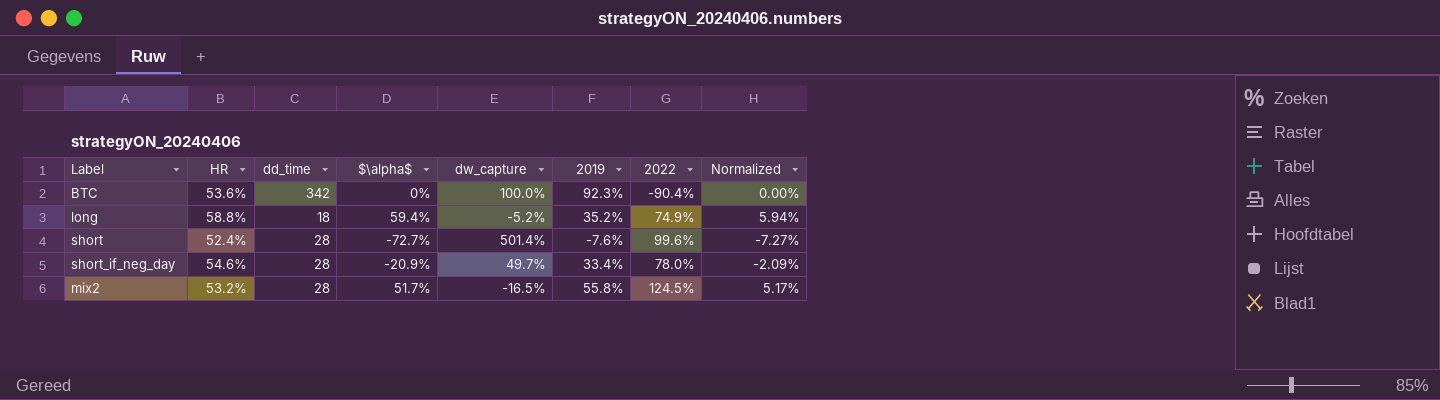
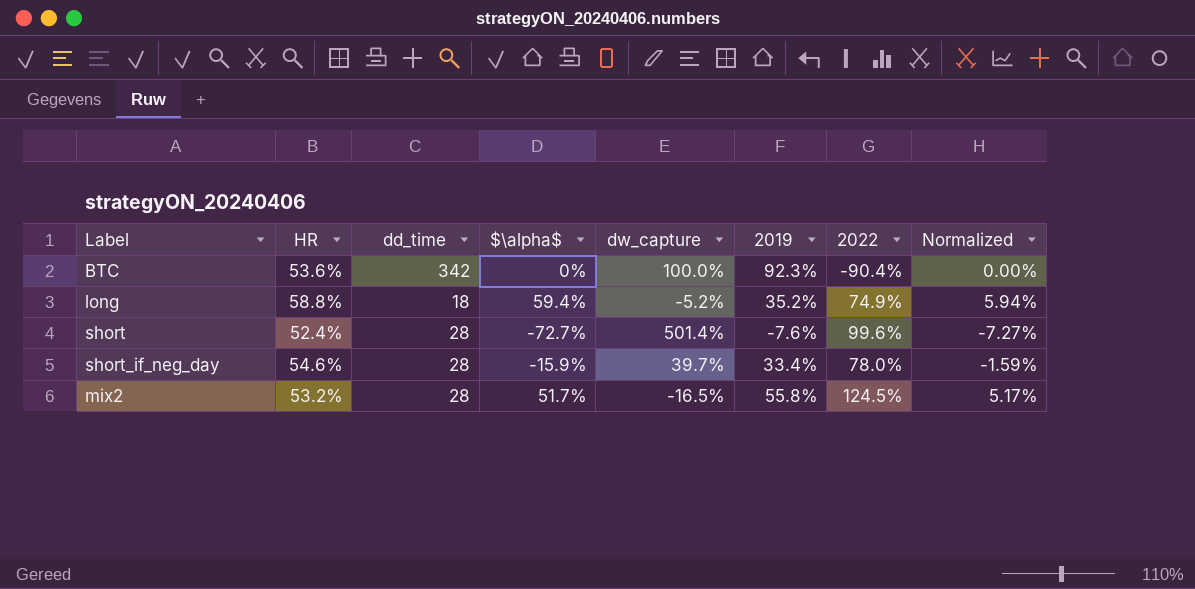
short_if_neg_day | $\alpha$: -20.9% -> -15.9%
short_if_neg_day | dw_capture: 49.7% -> 39.7%
short_if_neg_day | Normalized: -2.09% -> -1.59%

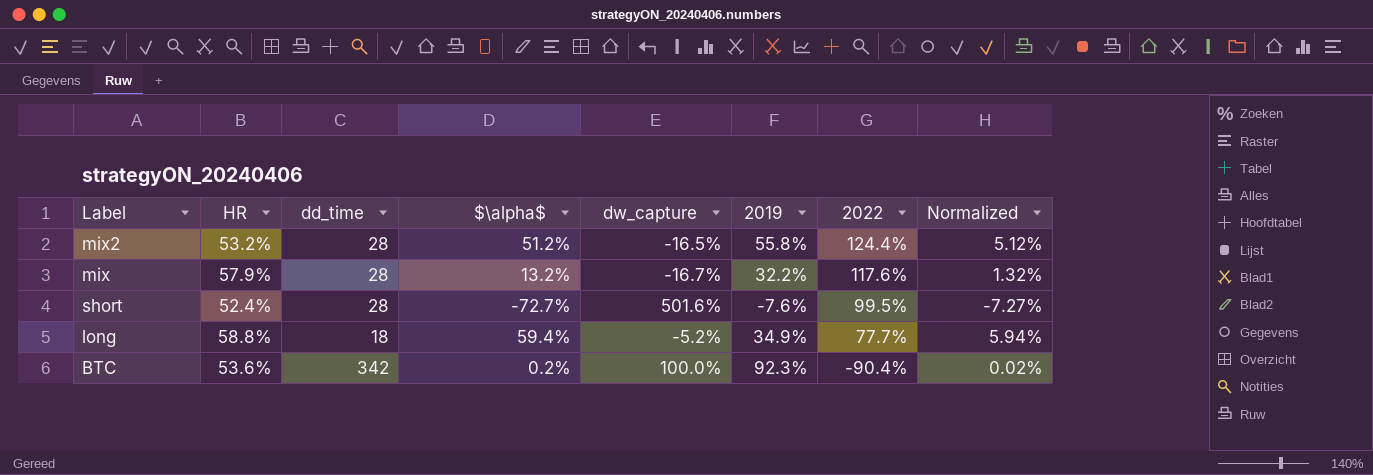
row order: none -> 2022 descending
row short_if_neg_day: 54.6% | 28 | -15.9% | 39.7% | 33.4% | 78.0% | -1.59% -> none
mix2 | $\alpha$: 51.7% -> 51.2%
mix2 | 2022: 124.5% -> 124.4%
mix2 | Normalized: 5.17% -> 5.12%
row mix: none -> 57.9% | 28 | 13.2% | -16.7% | 32.2% | 117.6% | 1.32%
short | dw_capture: 501.4% -> 501.6%
short | 2022: 99.6% -> 99.5%
long | 2019: 35.2% -> 34.9%
long | 2022: 74.9% -> 77.7%
BTC | $\alpha$: 0% -> 0.2%
BTC | Normalized: 0.00% -> 0.02%

